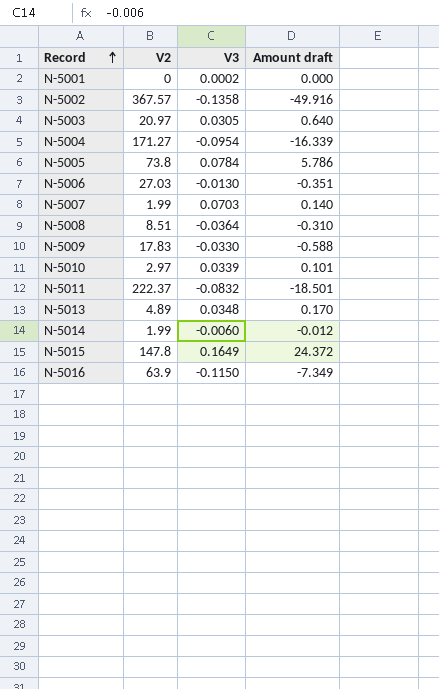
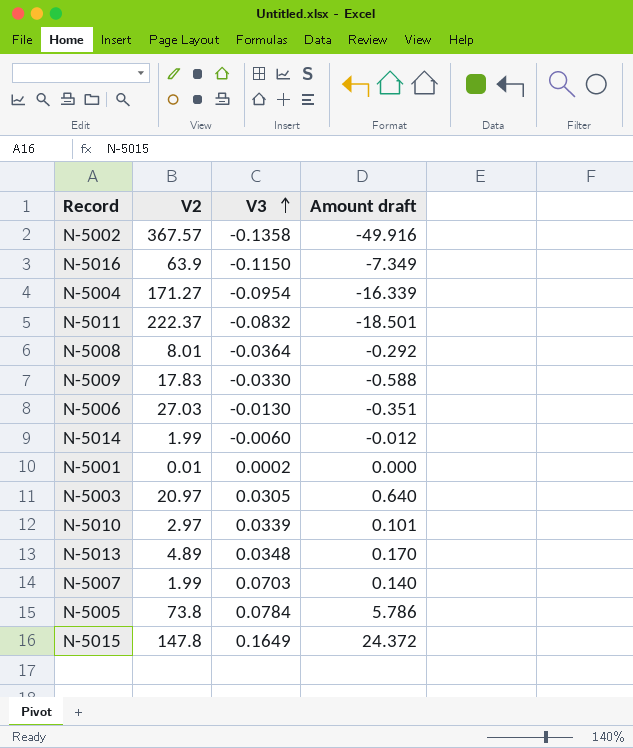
row order: Record ascending -> V3 ascending
N-5008 | V2: 8.51 -> 8.01
N-5008 | Amount draft: -0.310 -> -0.292
N-5001 | V2: 0 -> 0.01

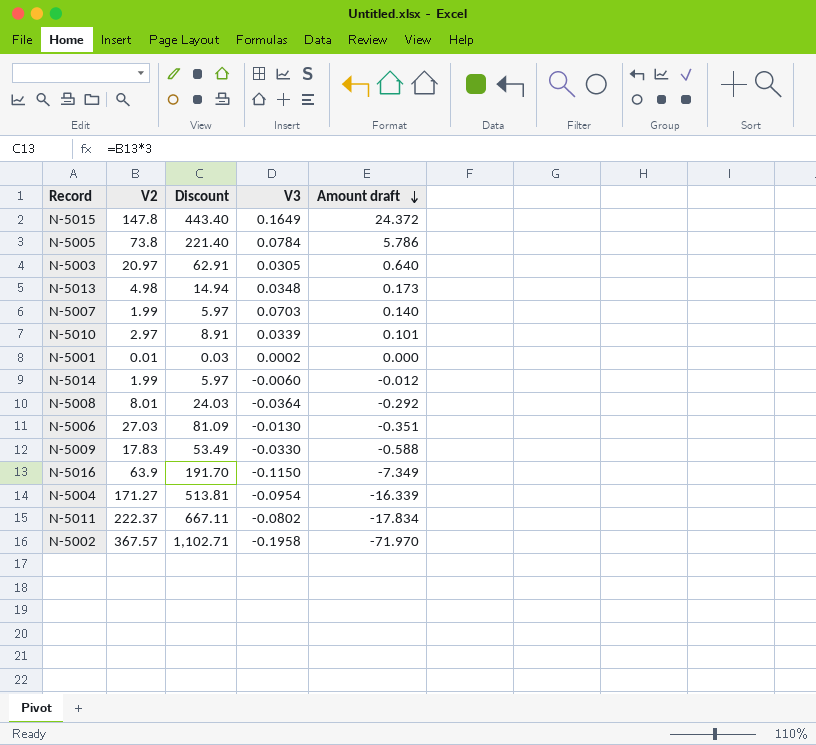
row order: V3 ascending -> Amount draft descending
column Discount | formula: none -> [V2] * 3
N-5013 | V2: 4.89 -> 4.98
N-5013 | Amount draft: 0.170 -> 0.173
N-5011 | V3: -0.0832 -> -0.0802
N-5011 | Amount draft: -18.501 -> -17.834
N-5002 | V3: -0.1358 -> -0.1958
N-5002 | Amount draft: -49.916 -> -71.970

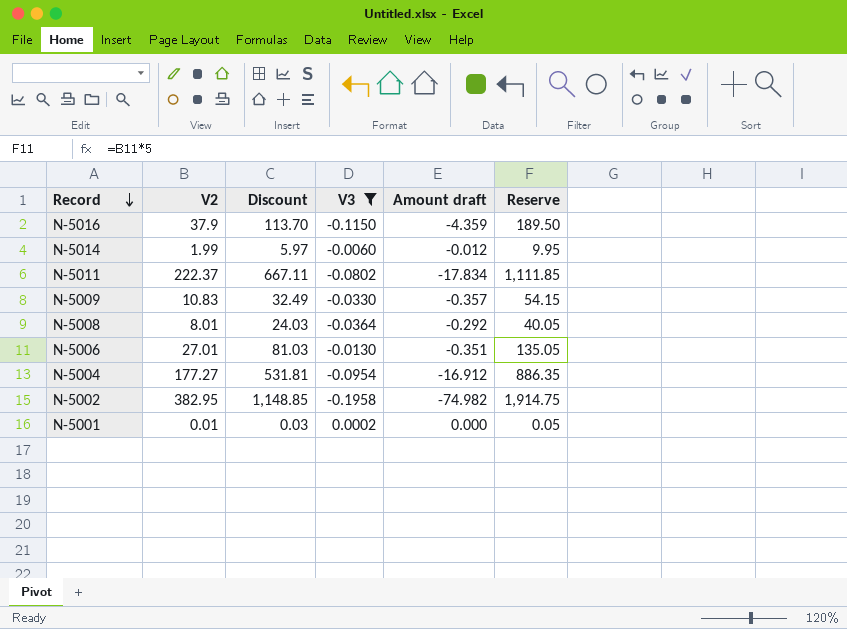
filter: none -> V3 <= 0.0002
row order: Amount draft descending -> Record descending
column Reserve | formula: none -> [V2] * 5
N-5016 | V2: 63.9 -> 37.9
N-5016 | Discount: 191.70 -> 113.70
N-5016 | Amount draft: -7.349 -> -4.359
N-5009 | V2: 17.83 -> 10.83
N-5009 | Discount: 53.49 -> 32.49
N-5009 | Amount draft: -0.588 -> -0.357
N-5006 | V2: 27.03 -> 27.01
N-5006 | Discount: 81.09 -> 81.03
N-5004 | V2: 171.27 -> 177.27
N-5004 | Discount: 513.81 -> 531.81
N-5004 | Amount draft: -16.339 -> -16.912
N-5002 | V2: 367.57 -> 382.95
N-5002 | Discount: 1,102.71 -> 1,148.85
N-5002 | Amount draft: -71.970 -> -74.982

